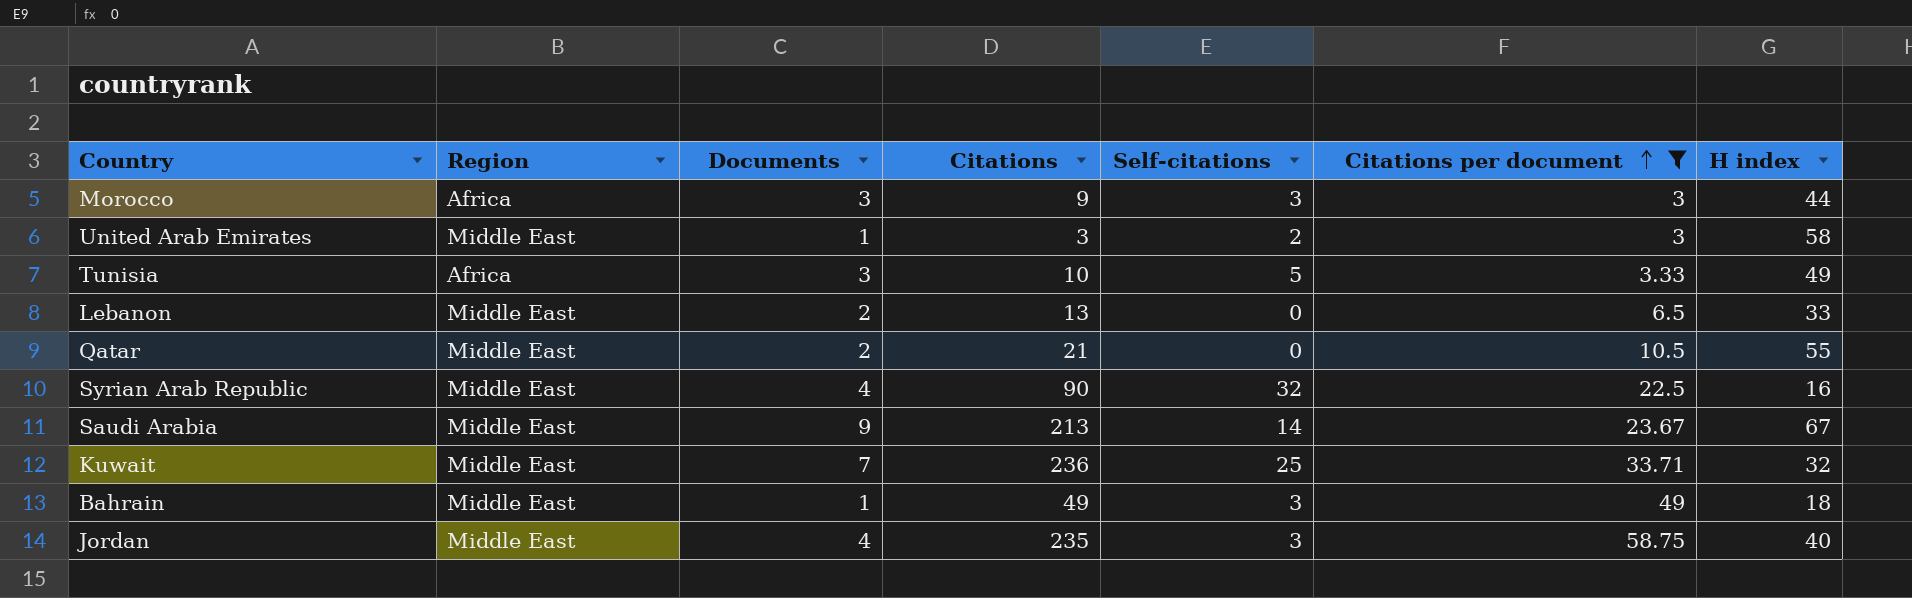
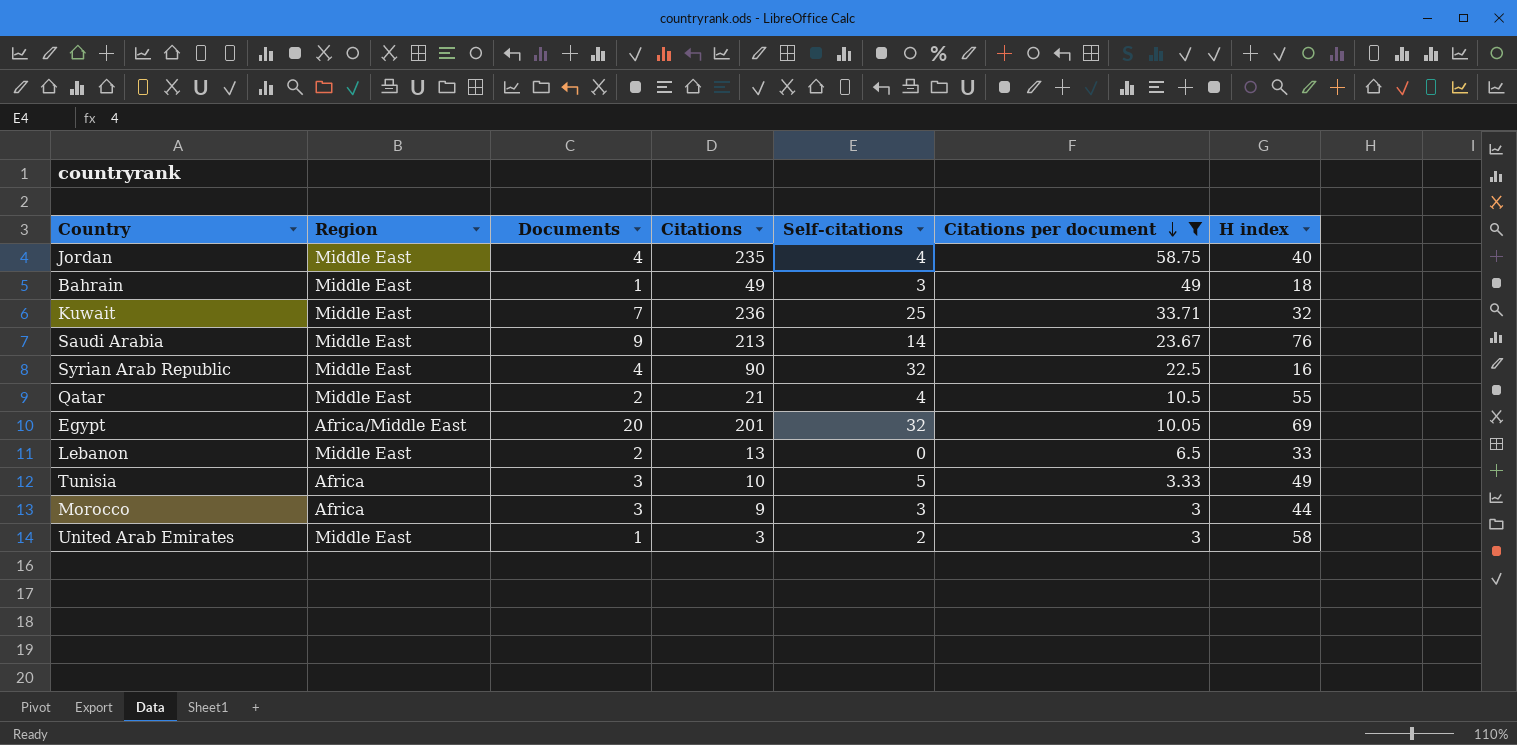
row order: Citations per document ascending -> Citations per document descending
Jordan | Self-citations: 3 -> 4
Saudi Arabia | H index: 67 -> 76
Qatar | Self-citations: 0 -> 4
row Egypt: none -> Africa/Middle East | 20 | 201 | 32 | 10.05 | 69

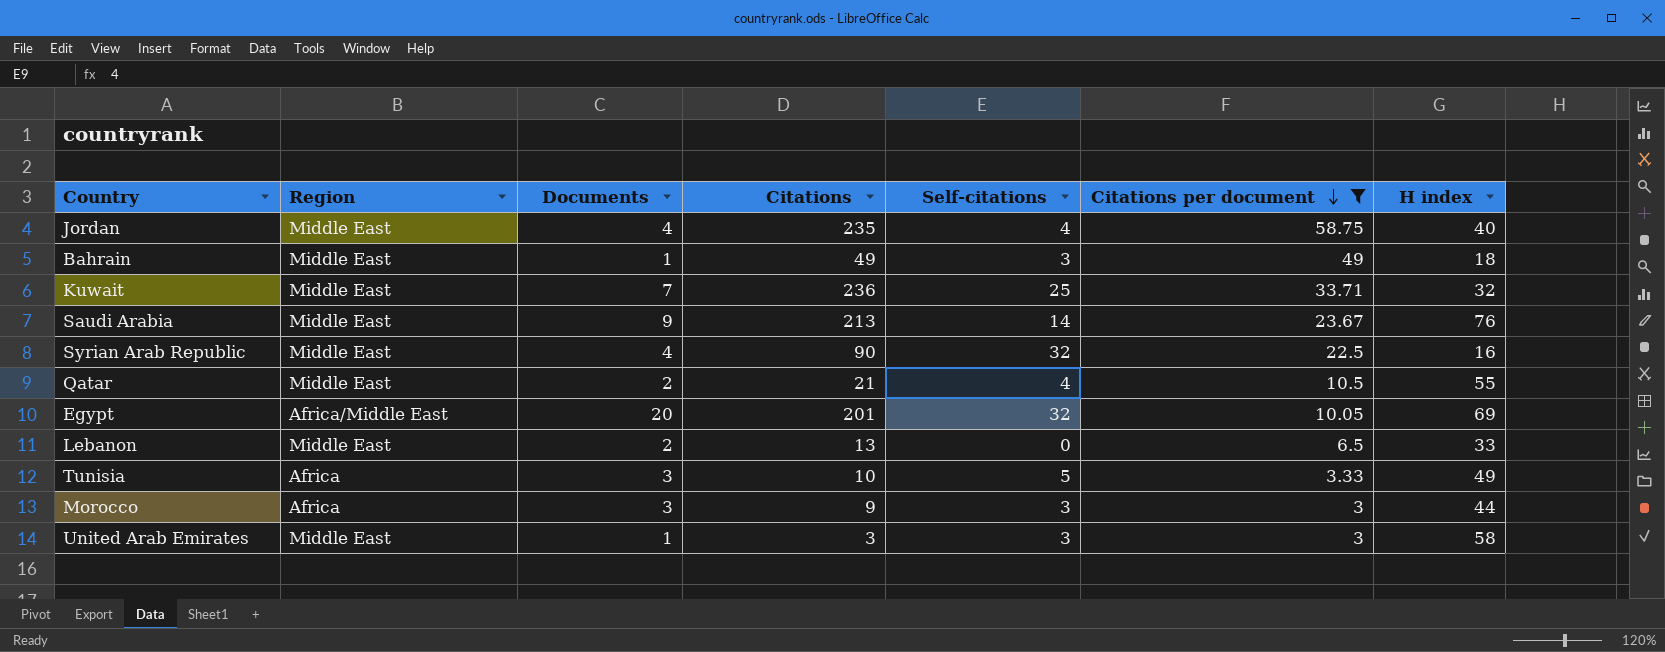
United Arab Emirates | Self-citations: 2 -> 3

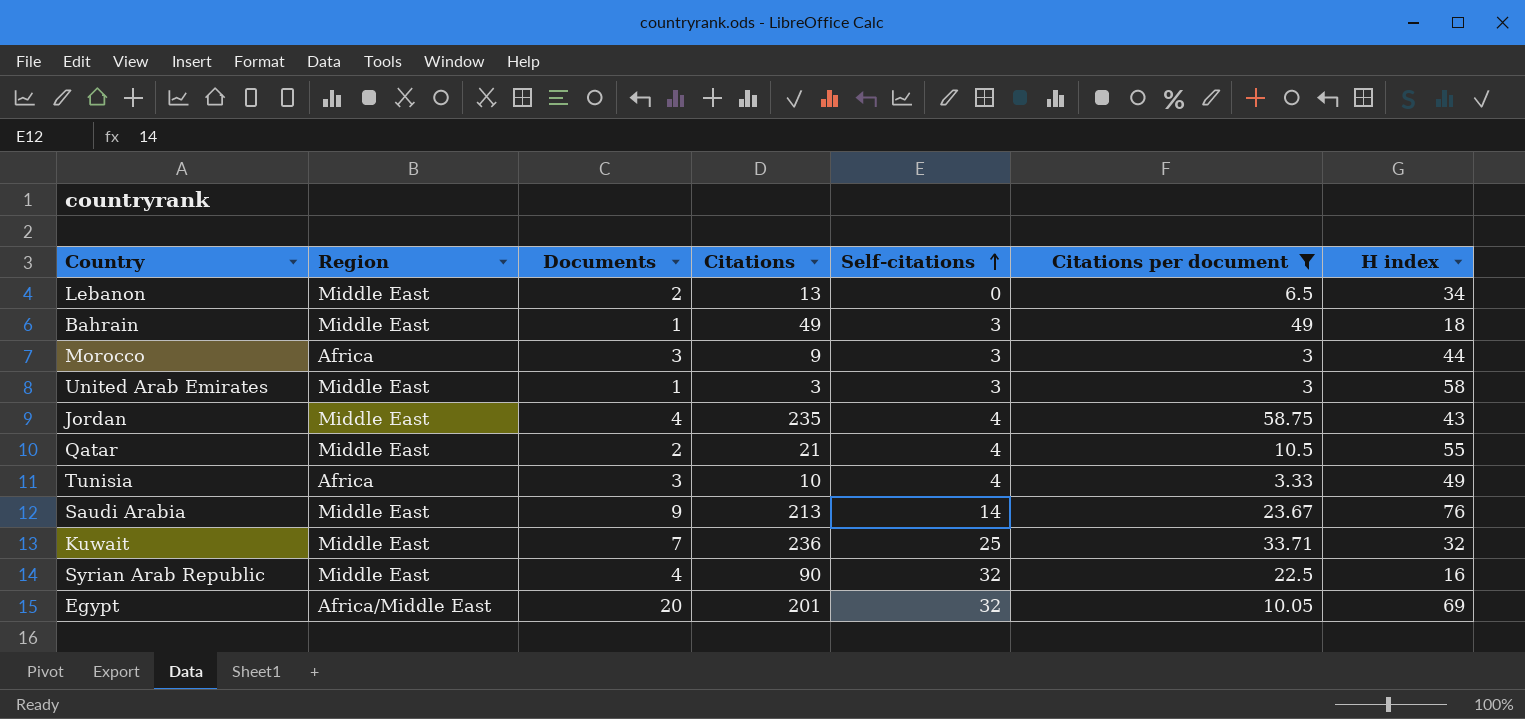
row order: Citations per document descending -> Self-citations ascending
Lebanon | H index: 33 -> 34
Jordan | H index: 40 -> 43
Tunisia | Self-citations: 5 -> 4

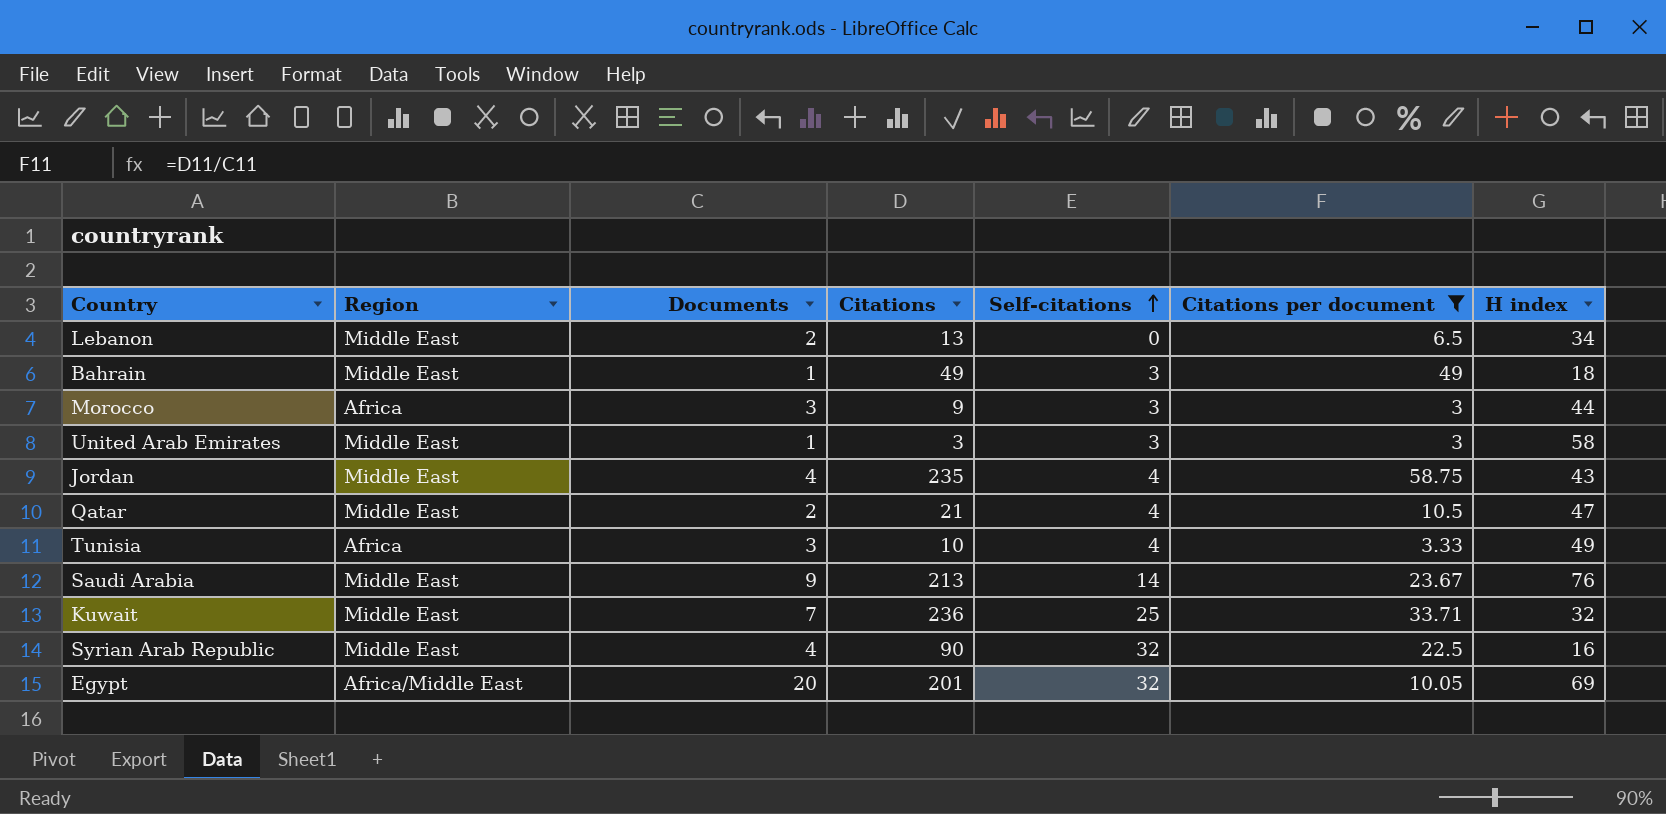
Qatar | H index: 55 -> 47

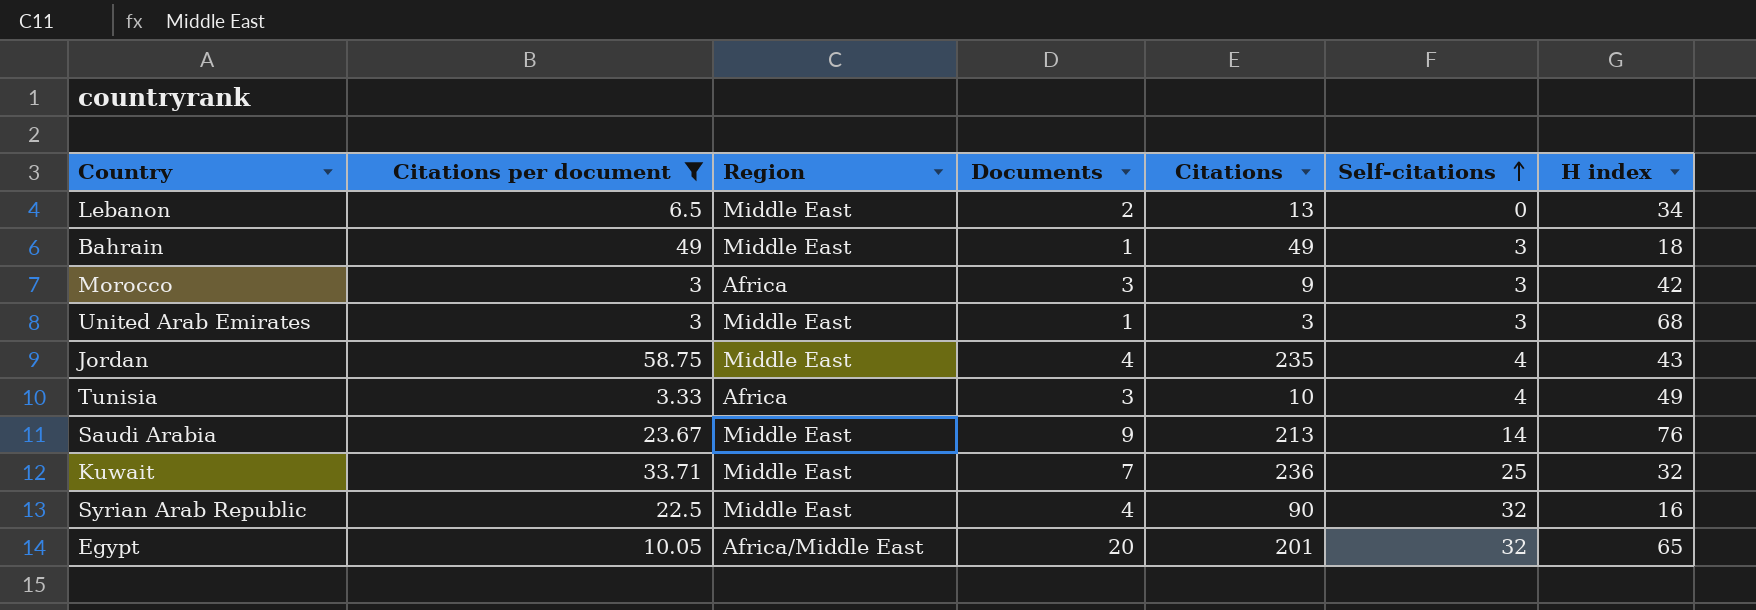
column Citations per document | position: 6 -> 2
row Qatar: Middle East | 2 | 21 | 4 | 10.5 | 47 -> none
Morocco | H index: 44 -> 42
United Arab Emirates | H index: 58 -> 68
Egypt | H index: 69 -> 65

